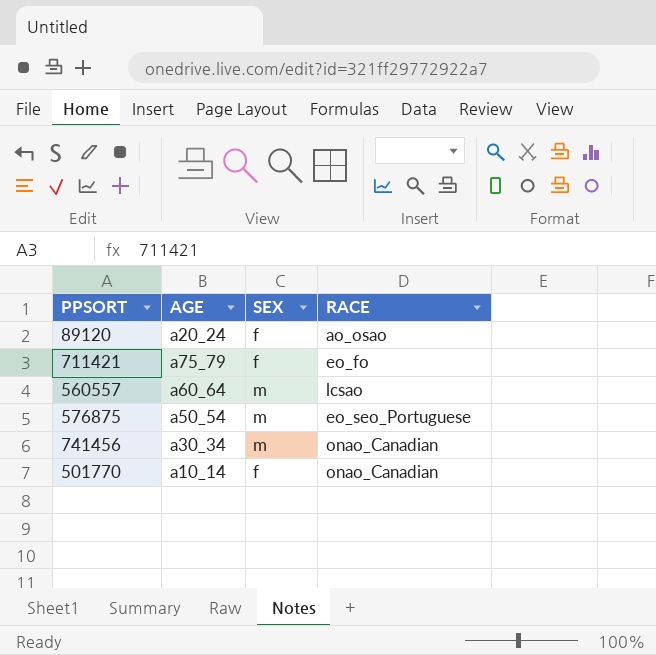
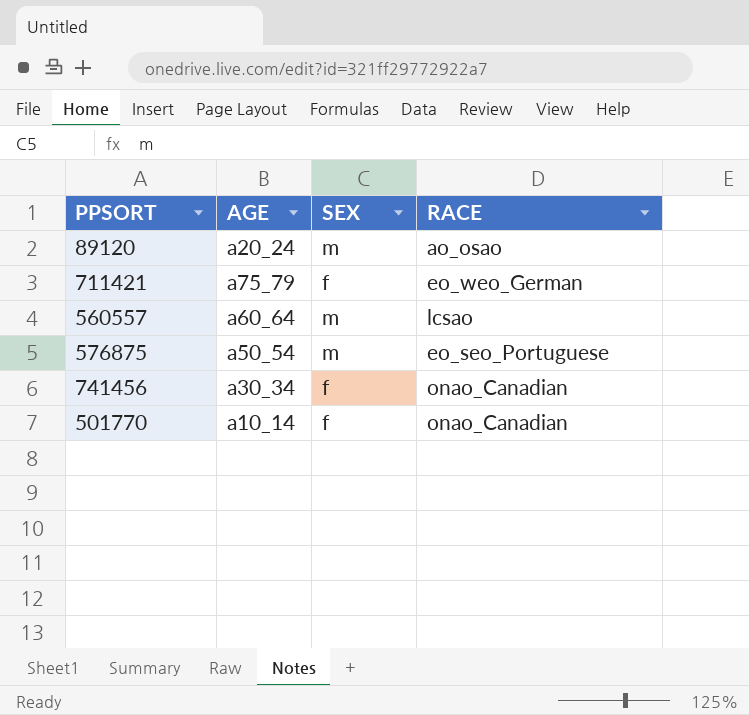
89120 | SEX: f -> m
711421 | RACE: eo_fo -> eo_weo_German
741456 | SEX: m -> f

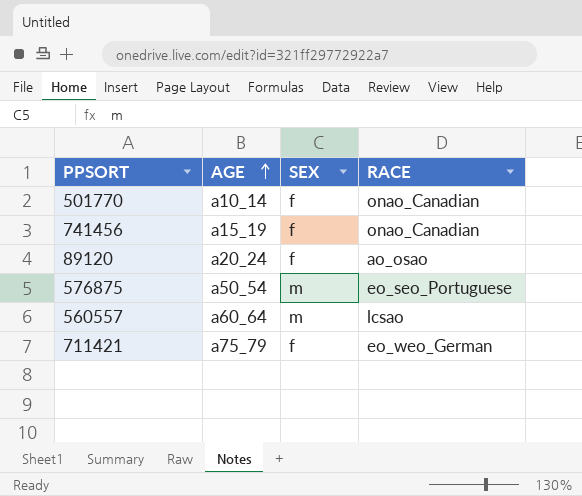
row order: none -> AGE ascending
741456 | AGE: a30_34 -> a15_19
89120 | SEX: m -> f

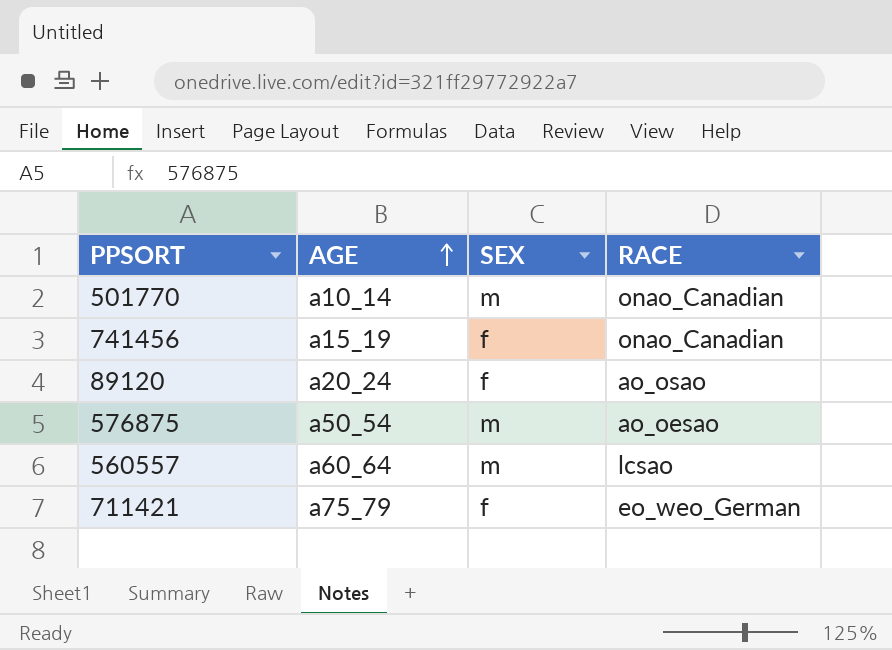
501770 | SEX: f -> m
576875 | RACE: eo_seo_Portuguese -> ao_oesao

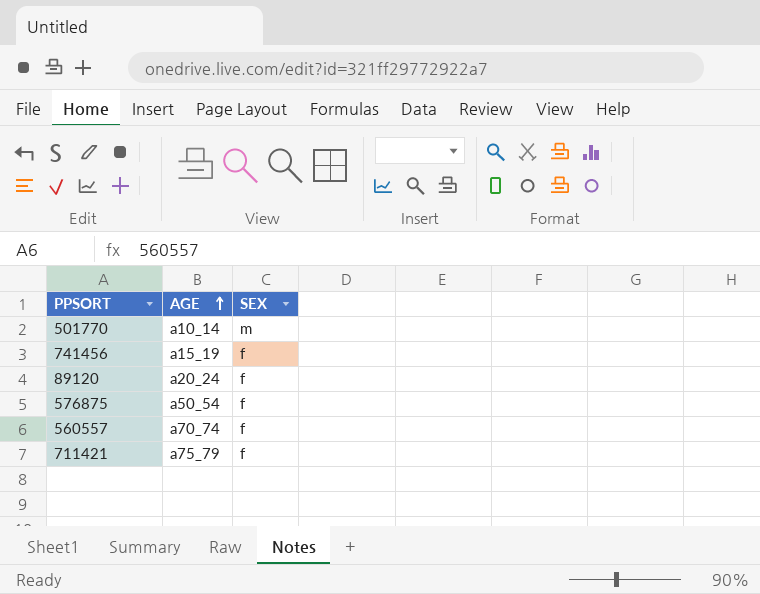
column RACE | position: 4 -> none
576875 | SEX: m -> f
560557 | AGE: a60_64 -> a70_74
560557 | SEX: m -> f

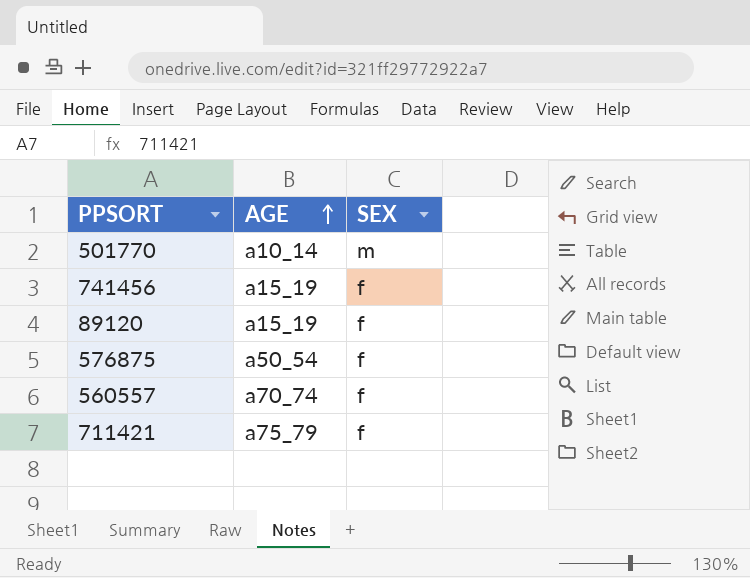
89120 | AGE: a20_24 -> a15_19

